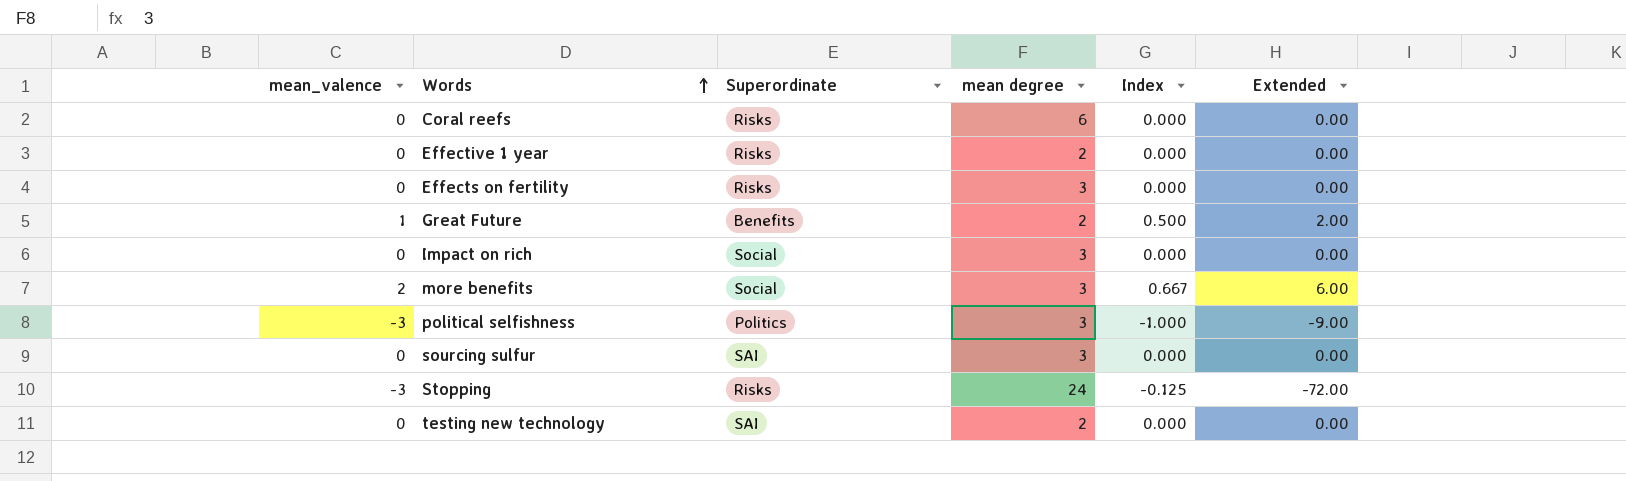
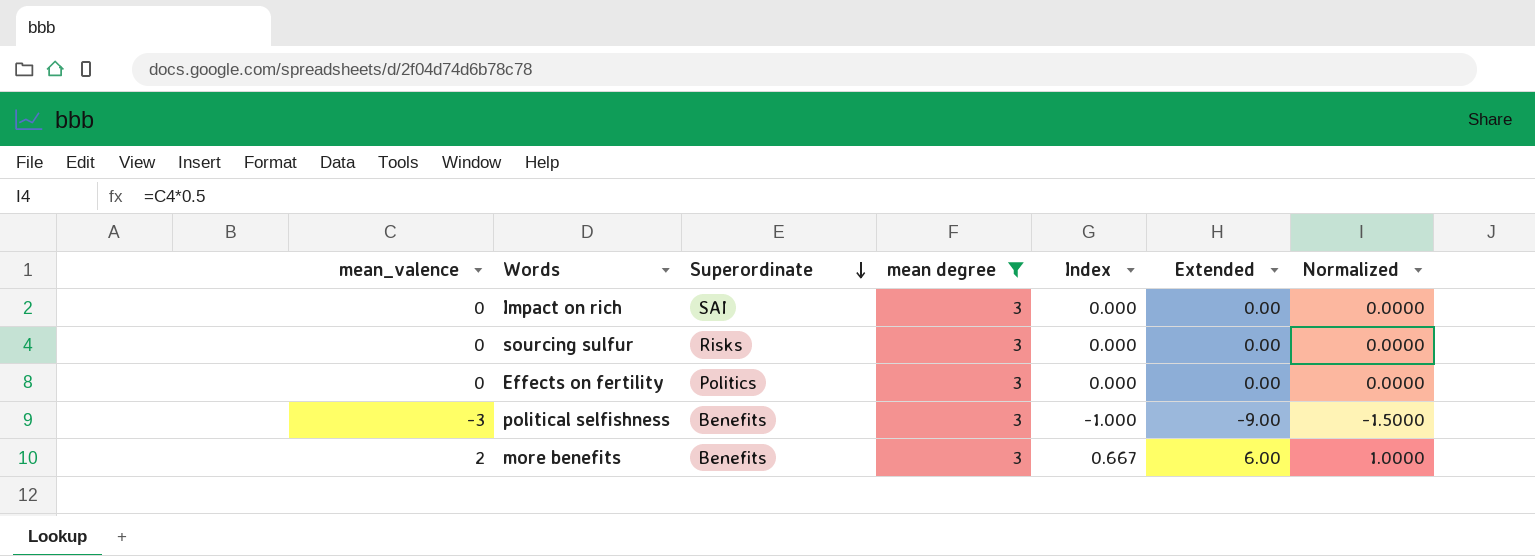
filter: none -> mean degree = 3
row order: Words ascending -> Superordinate descending
column Normalized | formula: none -> [mean_valence] * 0.5
Impact on rich | Superordinate: Social -> SAI
sourcing sulfur | Superordinate: SAI -> Risks
Effects on fertility | Superordinate: Risks -> Politics
political selfishness | Superordinate: Politics -> Benefits
more benefits | Superordinate: Social -> Benefits

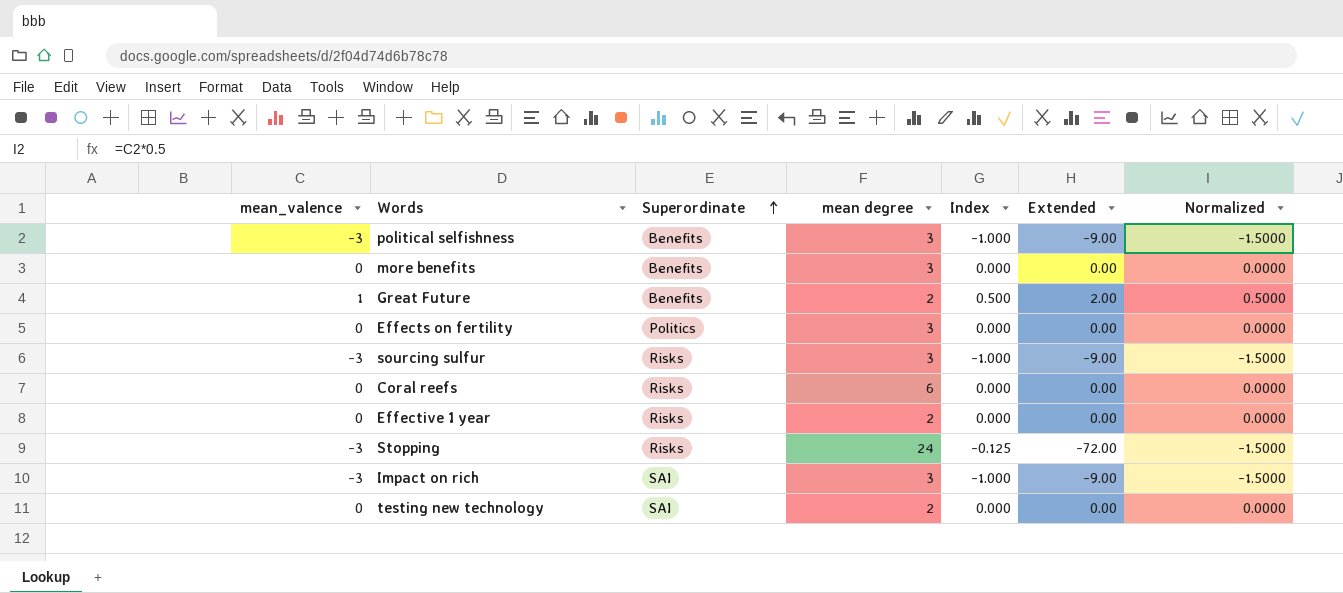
filter: mean degree = 3 -> none
row order: Superordinate descending -> Superordinate ascending
more benefits | mean_valence: 2 -> 0
more benefits | Index: 0.667 -> 0.000
more benefits | Extended: 6.00 -> 0.00
more benefits | Normalized: 1.0000 -> 0.0000
sourcing sulfur | mean_valence: 0 -> -3
sourcing sulfur | Index: 0.000 -> -1.000
sourcing sulfur | Extended: 0.00 -> -9.00
sourcing sulfur | Normalized: 0.0000 -> -1.5000
Impact on rich | mean_valence: 0 -> -3
Impact on rich | Index: 0.000 -> -1.000
Impact on rich | Extended: 0.00 -> -9.00
Impact on rich | Normalized: 0.0000 -> -1.5000

